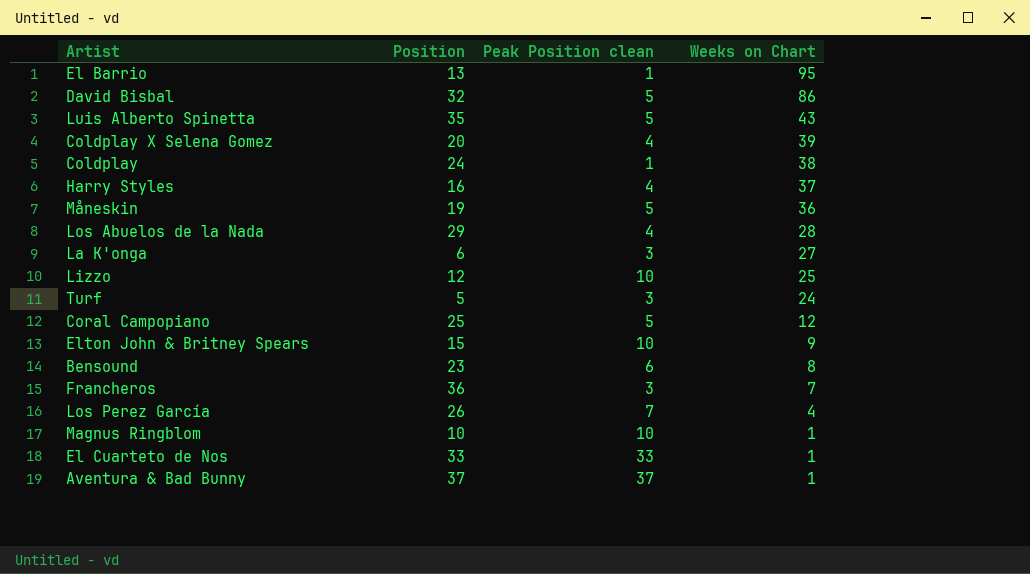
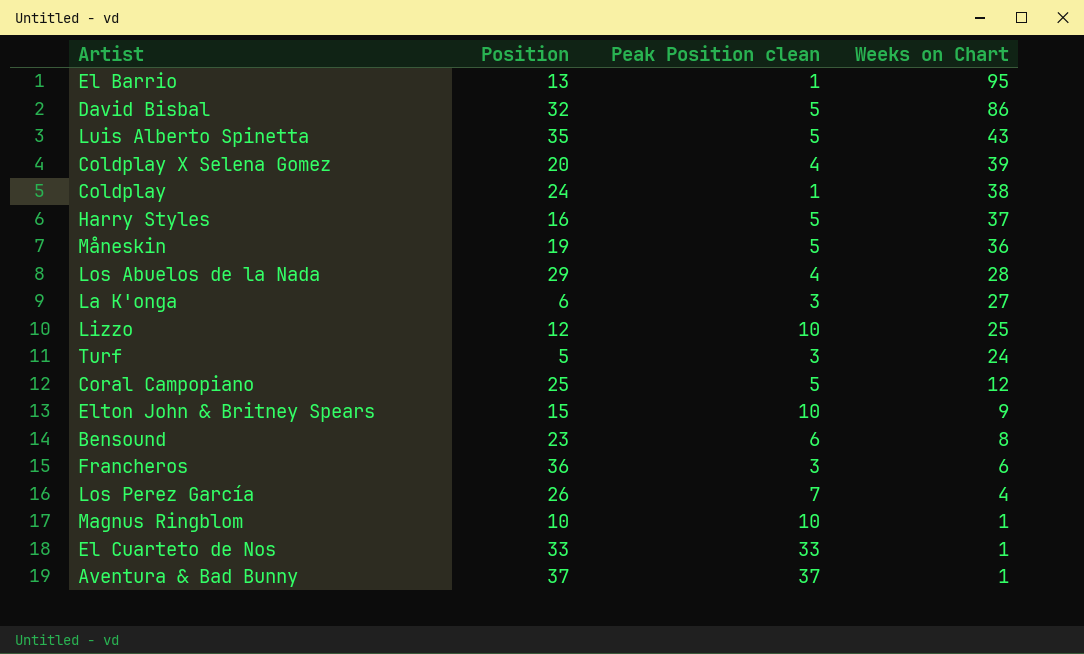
Harry Styles | Peak Position clean: 4 -> 5
Francheros | Weeks on Chart: 7 -> 6

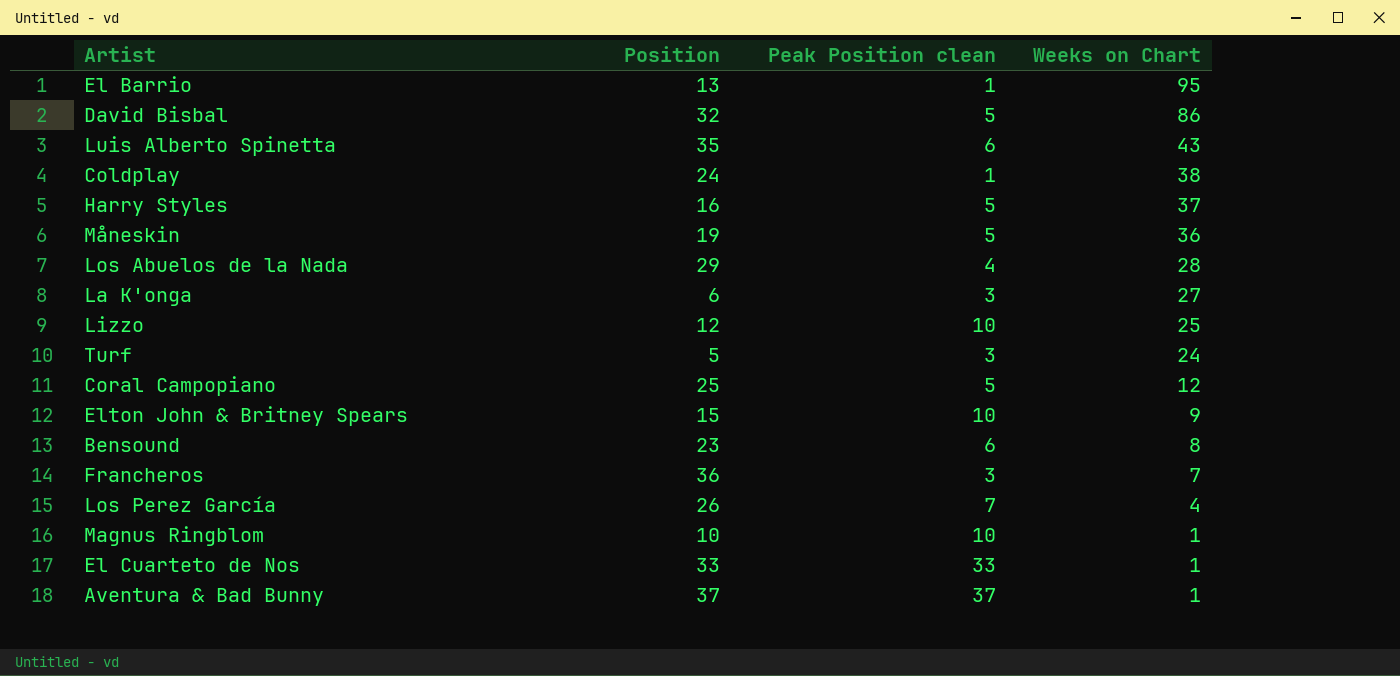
row Coldplay X Selena Gomez: 20 | 4 | 39 -> none
Luis Alberto Spinetta | Peak Position clean: 5 -> 6
Francheros | Weeks on Chart: 6 -> 7

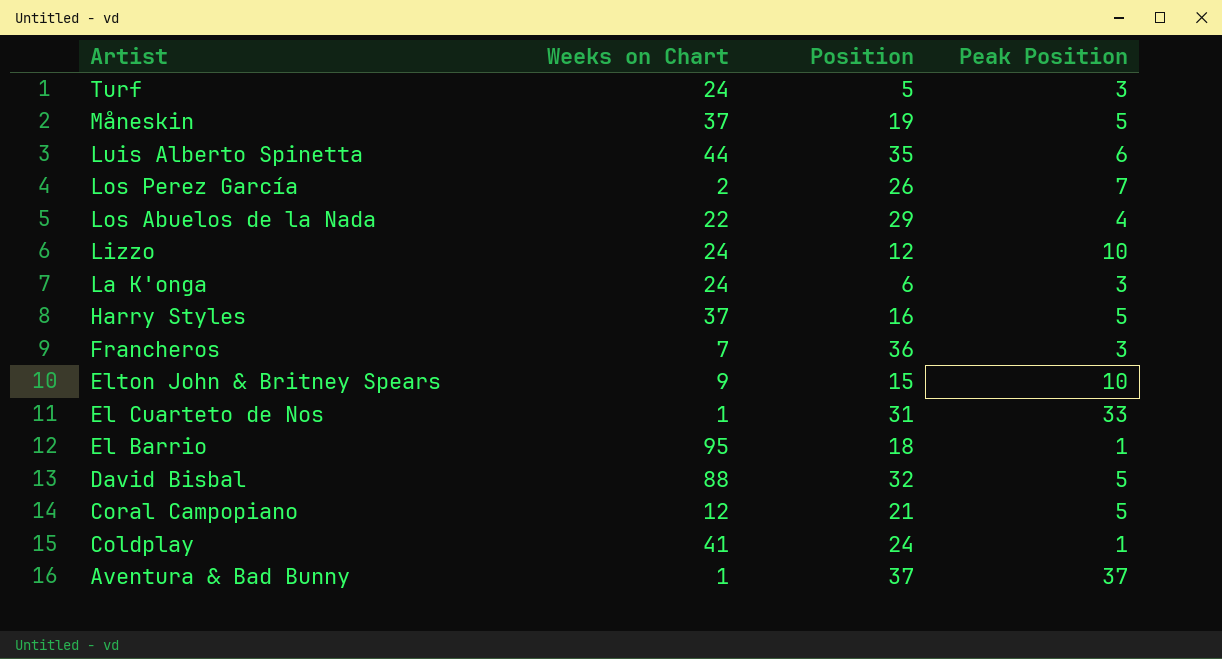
row order: Weeks on Chart descending -> Artist descending
column Weeks on Chart | position: 4 -> 2
column name: Peak Position clean -> Peak Position
row Bensound: 23 | 6 | 8 -> none
row Magnus Ringblom: 10 | 10 | 1 -> none
Måneskin | Weeks on Chart: 36 -> 37
Luis Alberto Spinetta | Weeks on Chart: 43 -> 44
Los Perez García | Weeks on Chart: 4 -> 2
Los Abuelos de la Nada | Weeks on Chart: 28 -> 22
Lizzo | Weeks on Chart: 25 -> 24
La K'onga | Weeks on Chart: 27 -> 24
El Cuarteto de Nos | Position: 33 -> 31
El Barrio | Position: 13 -> 18
David Bisbal | Weeks on Chart: 86 -> 88
Coral Campopiano | Position: 25 -> 21
Coldplay | Weeks on Chart: 38 -> 41

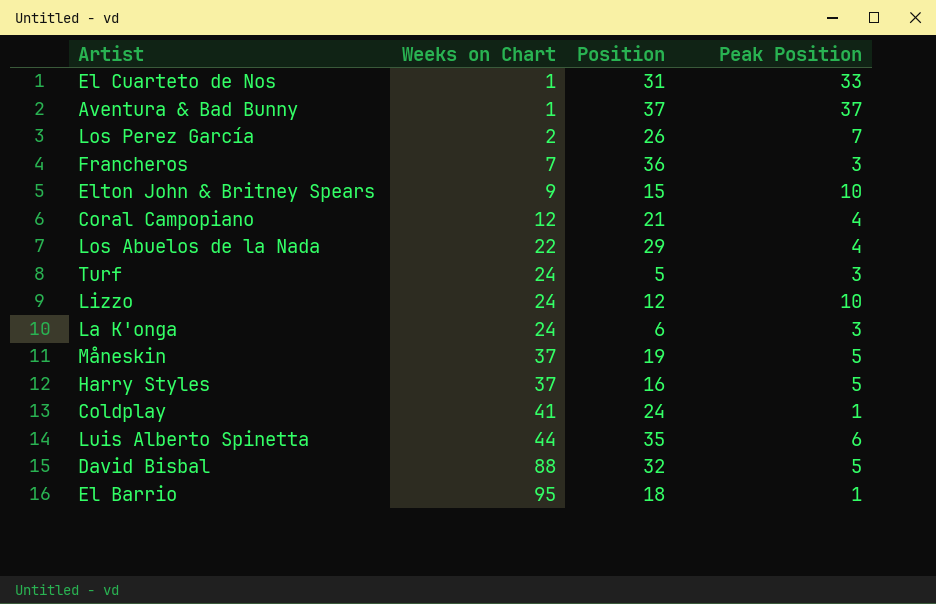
row order: Artist descending -> Weeks on Chart ascending
Coral Campopiano | Peak Position: 5 -> 4

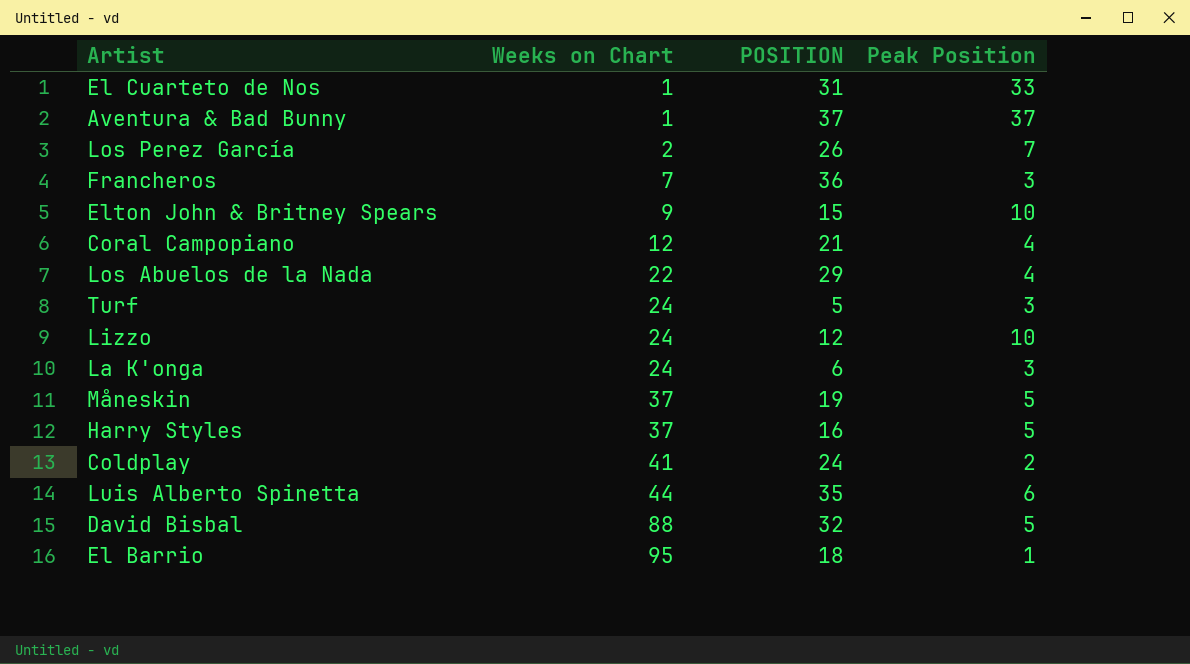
column name: Position -> POSITION
Coldplay | Peak Position: 1 -> 2

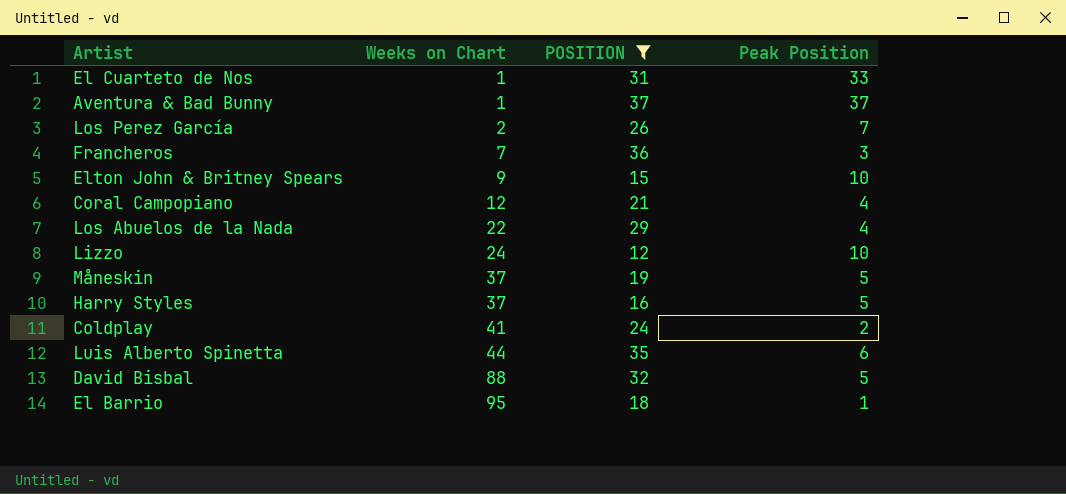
filter: none -> POSITION >= 12

